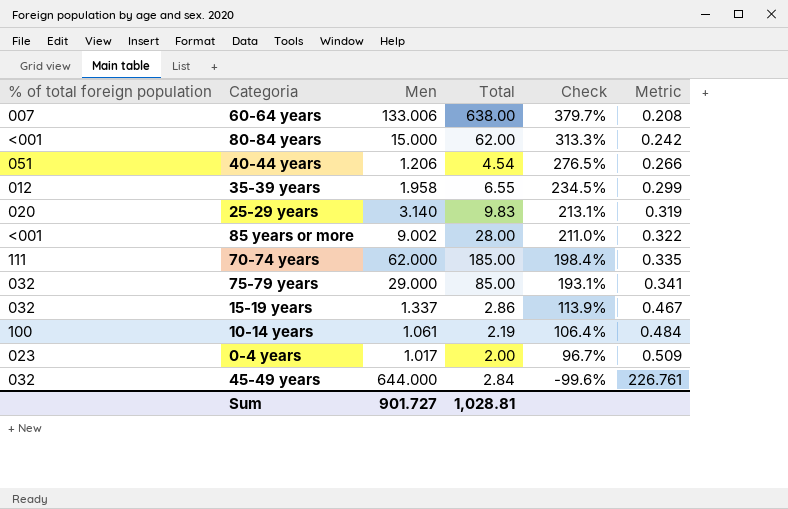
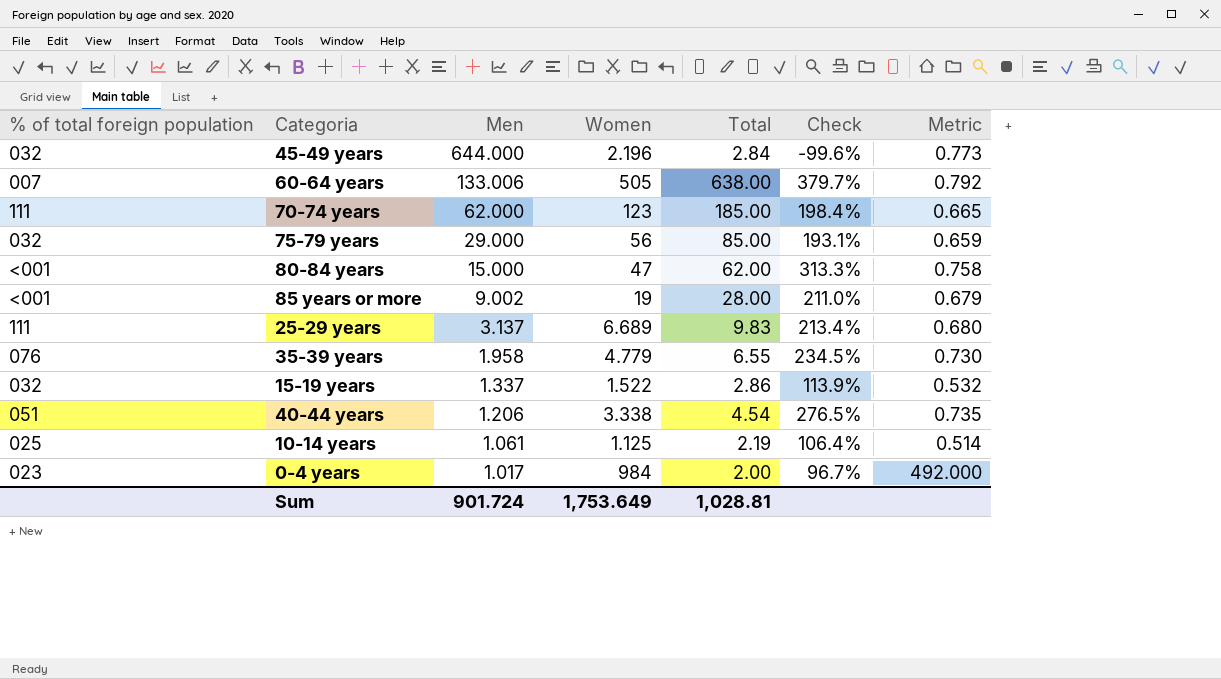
row order: Check descending -> Men descending
column Women | position: none -> 4
column Metric | formula: [Men] / [Total] -> [Women] / [Total]
25-29 years | % of total foreign population: 020 -> 111
25-29 years | Men: 3.140 -> 3.137
25-29 years | Check: 213.1% -> 213.4%
35-39 years | % of total foreign population: 012 -> 076
10-14 years | % of total foreign population: 100 -> 025
Sum | Men: 901.727 -> 901.724

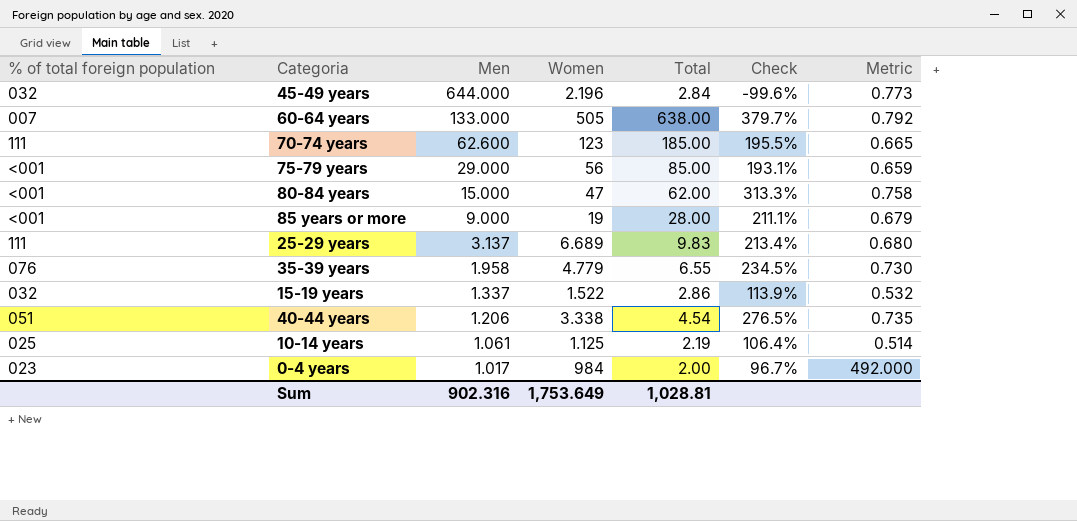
60-64 years | Men: 133.006 -> 133.000
70-74 years | Men: 62.000 -> 62.600
70-74 years | Check: 198.4% -> 195.5%
75-79 years | % of total foreign population: 032 -> <001
85 years or more | Men: 9.002 -> 9.000
85 years or more | Check: 211.0% -> 211.1%
Sum | Men: 901.724 -> 902.316

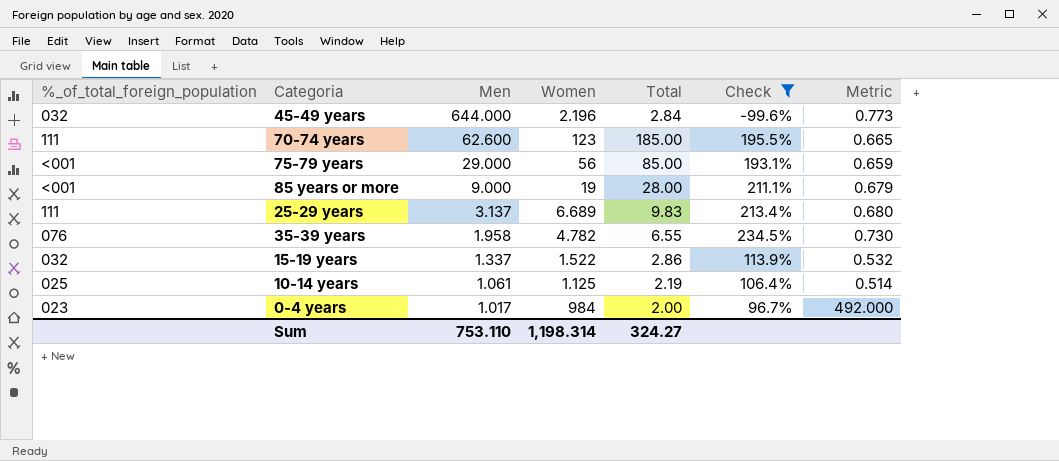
filter: none -> Check <= 234.5%
column name: % of total foreign population -> %_of_total_foreign_population
35-39 years | Women: 4.779 -> 4.782
Sum | Men: 902.316 -> 753.110
Sum | Women: 1,753.649 -> 1,198.314
Sum | Total: 1,028.81 -> 324.27

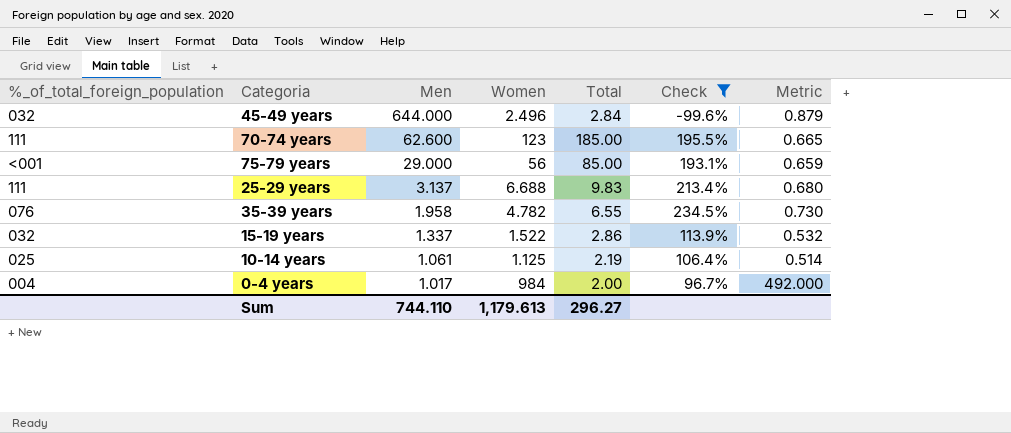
row 85 years or more: <001 | 9.000 | 19 | 28.00 | 211.1% | 0.679 -> none
45-49 years | Women: 2.196 -> 2.496
45-49 years | Metric: 0.773 -> 0.879
25-29 years | Women: 6.689 -> 6.688
0-4 years | %_of_total_foreign_population: 023 -> 004
Sum | Men: 753.110 -> 744.110
Sum | Women: 1,198.314 -> 1,179.613
Sum | Total: 324.27 -> 296.27

